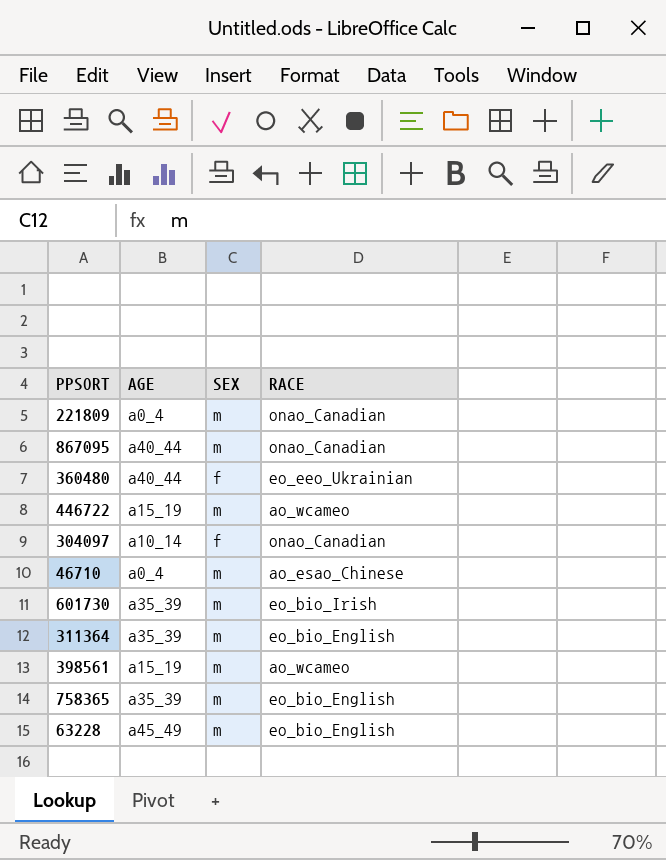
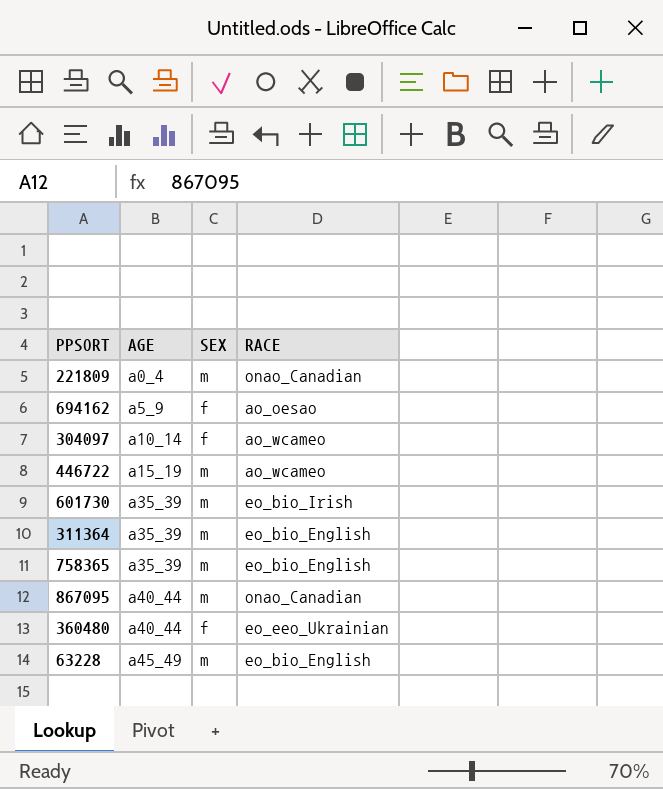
row order: none -> AGE ascending
row 46710: a0_4 | m | ao_esao_Chinese -> none
row 398561: a15_19 | m | ao_wcameo -> none
row 694162: none -> a5_9 | f | ao_oesao
304097 | RACE: onao_Canadian -> ao_wcameo

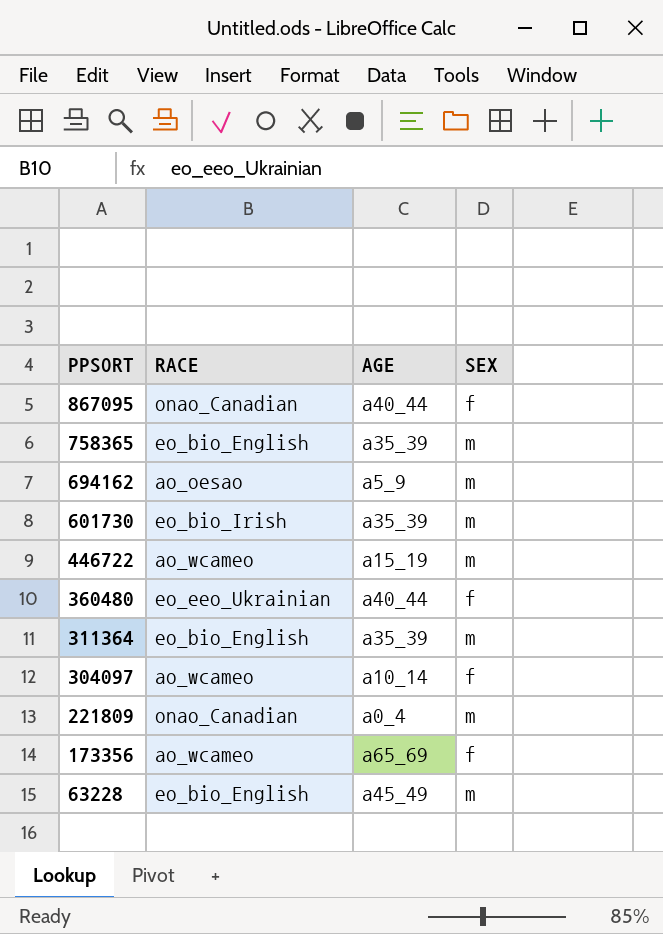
row order: AGE ascending -> PPSORT descending
column RACE | position: 4 -> 2
867095 | SEX: m -> f
694162 | SEX: f -> m
row 173356: none -> ao_wcameo | a65_69 | f

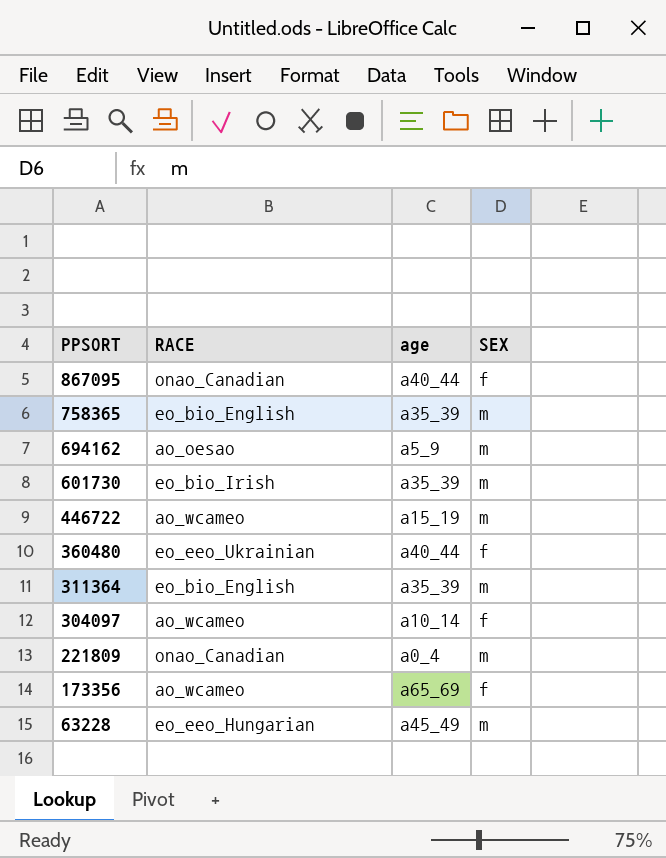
column name: AGE -> age
63228 | RACE: eo_bio_English -> eo_eeo_Hungarian

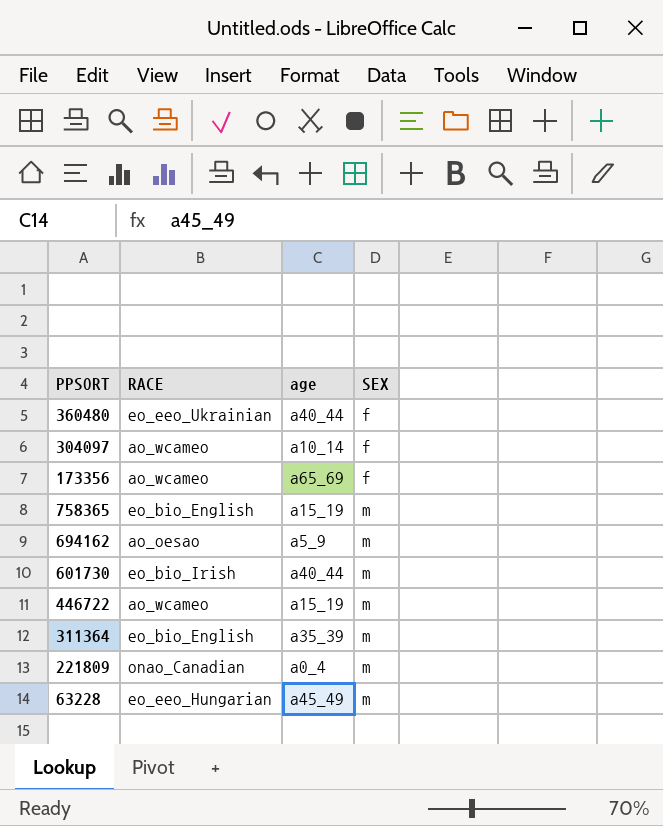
row order: PPSORT descending -> SEX ascending
row 867095: onao_Canadian | a40_44 | f -> none
758365 | age: a35_39 -> a15_19
601730 | age: a35_39 -> a40_44

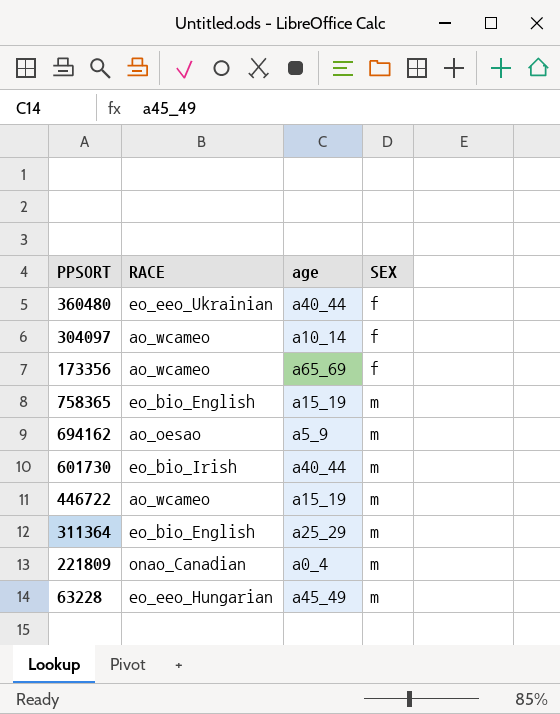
311364 | age: a35_39 -> a25_29

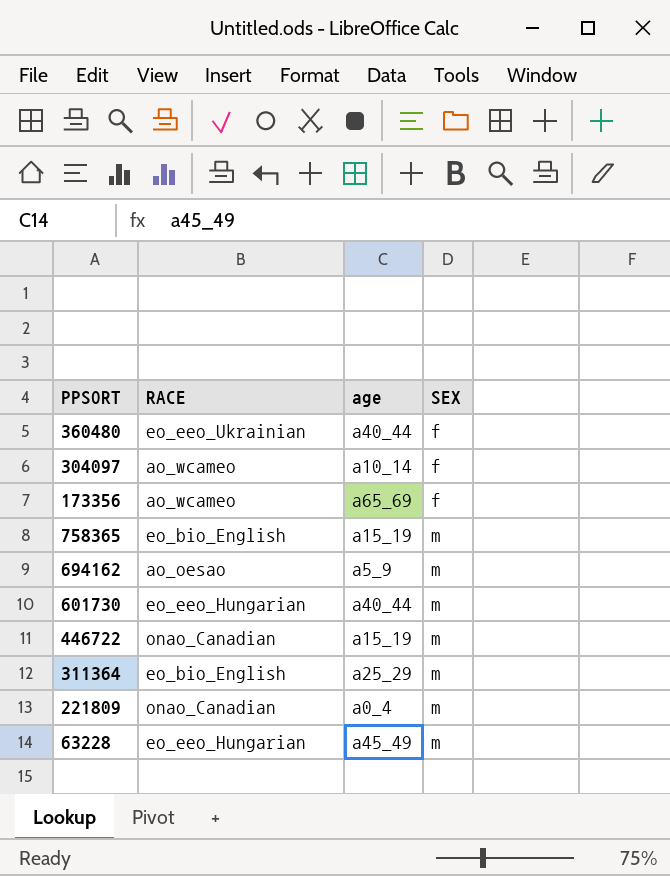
601730 | RACE: eo_bio_Irish -> eo_eeo_Hungarian
446722 | RACE: ao_wcameo -> onao_Canadian

